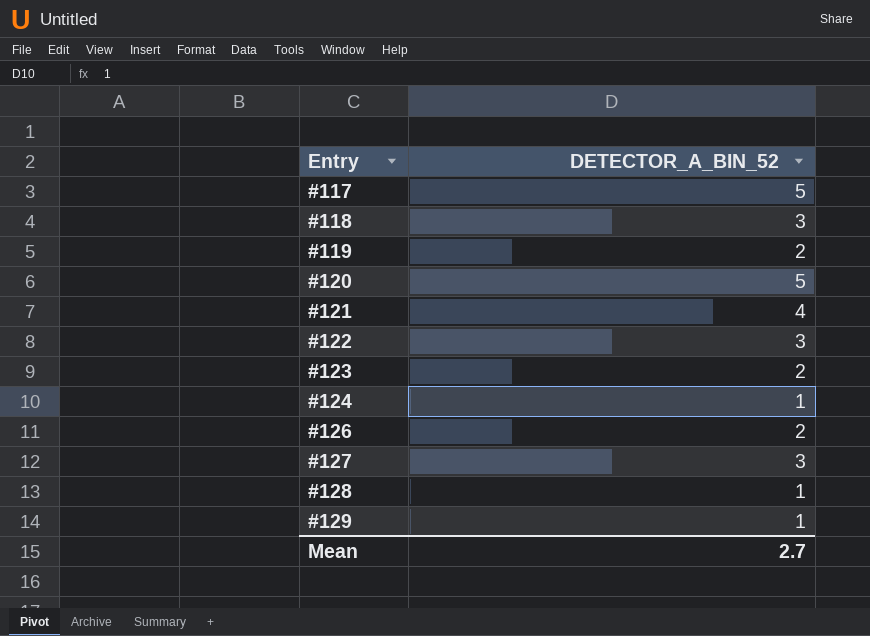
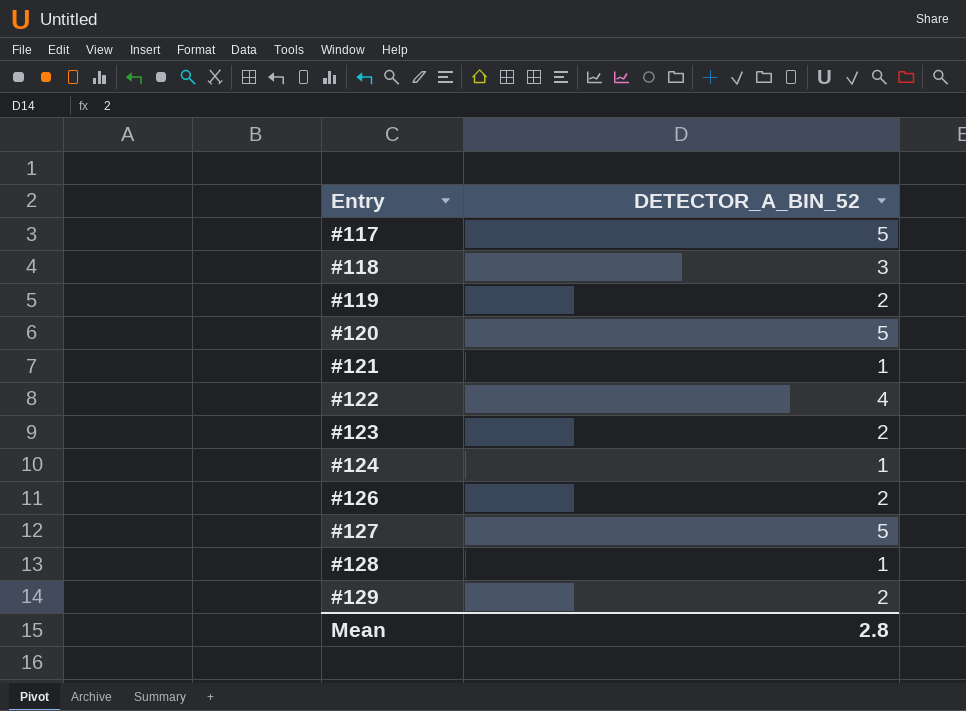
#121 | DETECTOR_A_BIN_52: 4 -> 1
#122 | DETECTOR_A_BIN_52: 3 -> 4
#127 | DETECTOR_A_BIN_52: 3 -> 5
#129 | DETECTOR_A_BIN_52: 1 -> 2
Mean | DETECTOR_A_BIN_52: 2.7 -> 2.8

